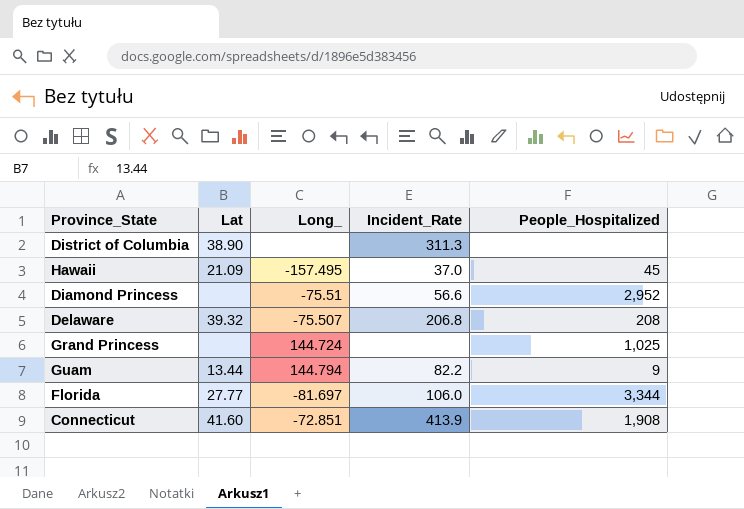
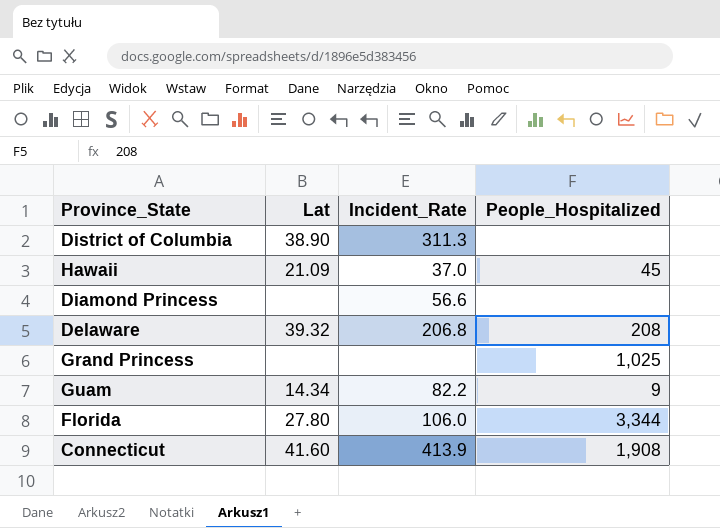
column Long_ | position: 3 -> none
Diamond Princess | People_Hospitalized: 2,952 -> none
Guam | Lat: 13.44 -> 14.34
Florida | Lat: 27.77 -> 27.80

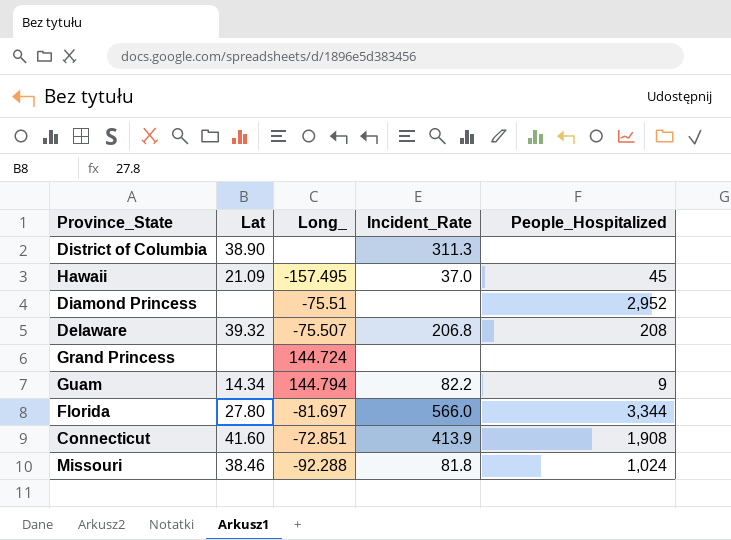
column Long_ | position: none -> 3
Diamond Princess | Incident_Rate: 56.6 -> none
Diamond Princess | People_Hospitalized: none -> 2,952
Grand Princess | People_Hospitalized: 1,025 -> none
Florida | Incident_Rate: 106.0 -> 566.0
row Missouri: none -> 38.46 | -92.288 | 81.8 | 1,024

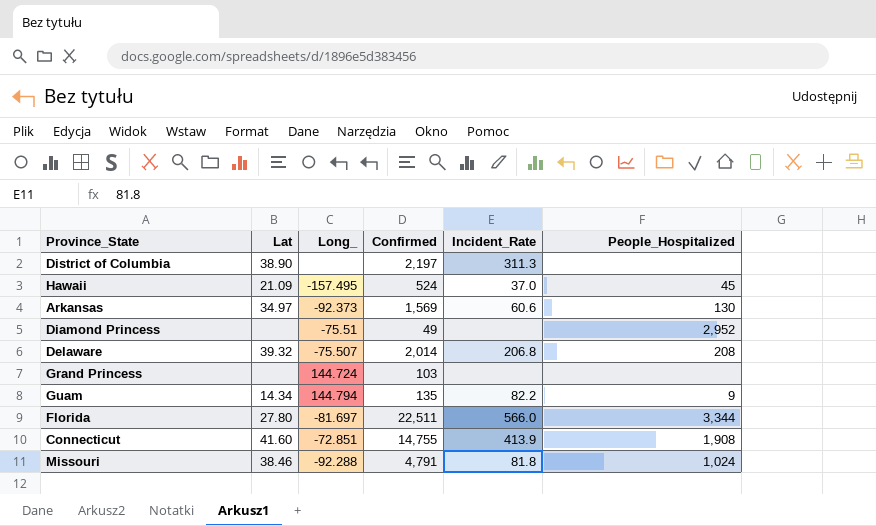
column Confirmed | position: none -> 4
row Arkansas: none -> 34.97 | -92.373 | 1,569 | 60.6 | 130

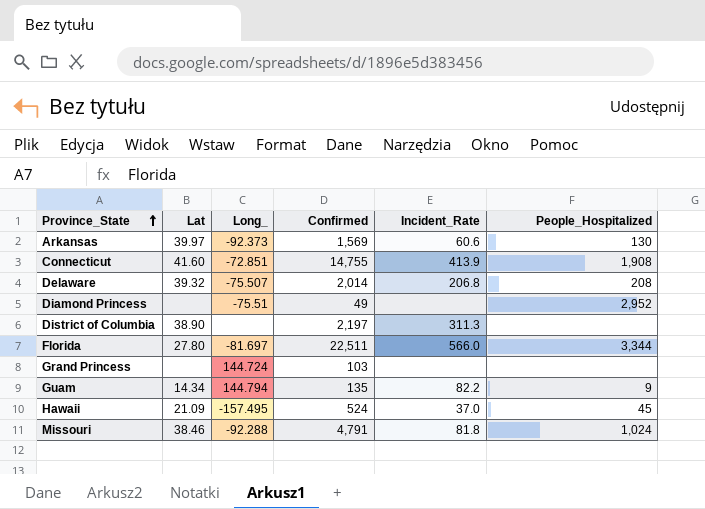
row order: none -> Province_State ascending
Arkansas | Lat: 34.97 -> 39.97

